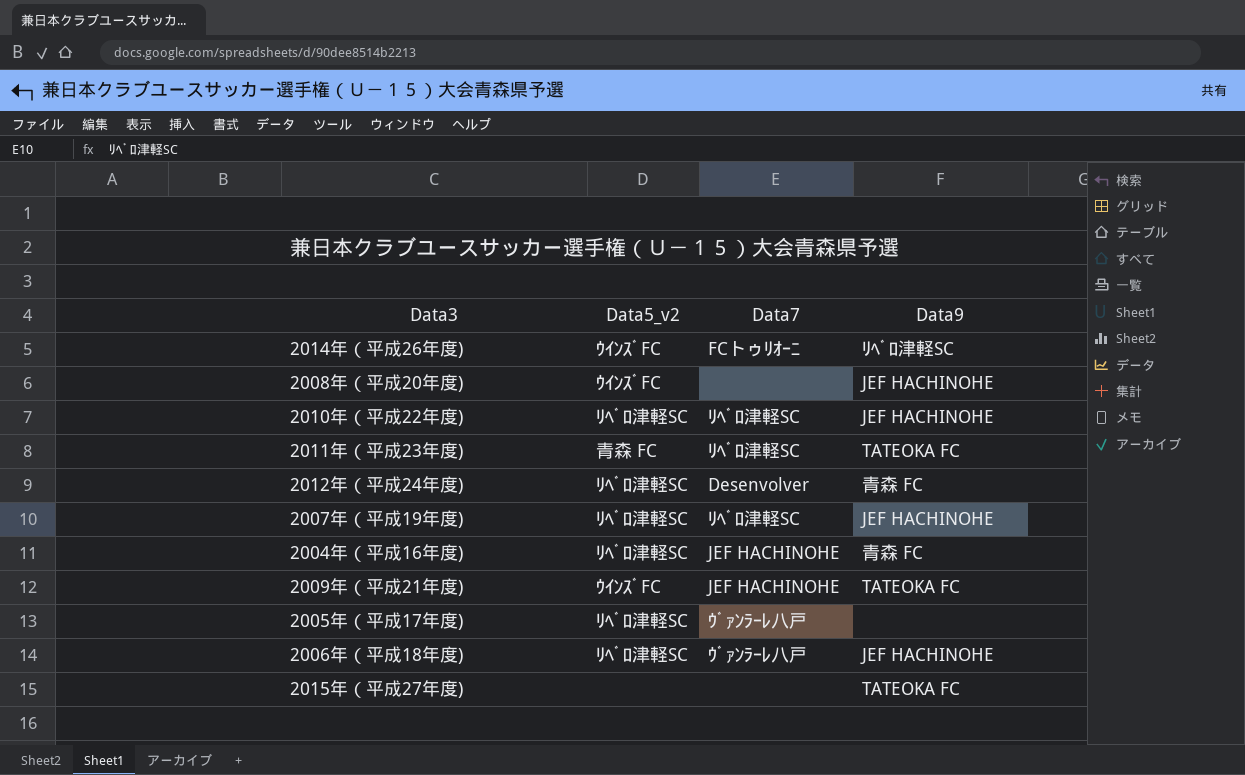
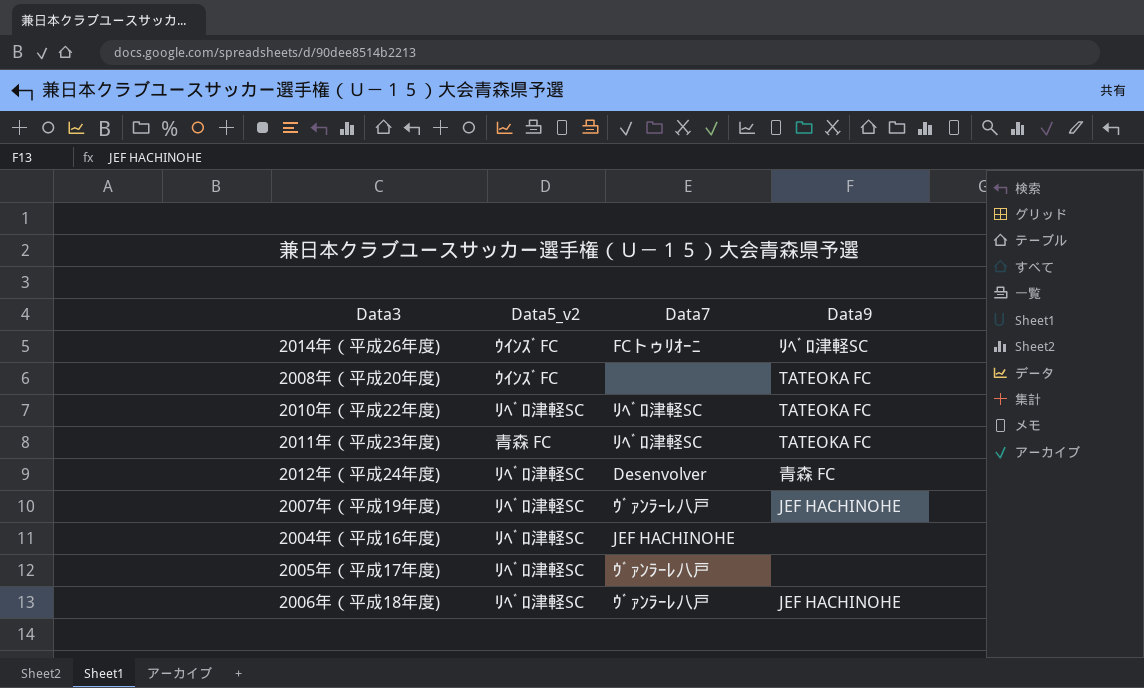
row 2009年（平成21年度): ｳｲﾝｽﾞFC | JEF HACHINOHE | TATEOKA FC -> none
row 2015年（平成27年度): none | none | TATEOKA FC -> none
2008年（平成20年度) | Data9: JEF HACHINOHE -> TATEOKA FC
2010年（平成22年度) | Data9: JEF HACHINOHE -> TATEOKA FC
2007年（平成19年度) | Data7: ﾘﾍﾞﾛ津軽SC -> ｳﾞｧﾝﾗｰﾚ八戸
2004年（平成16年度) | Data9: 青森 FC -> none

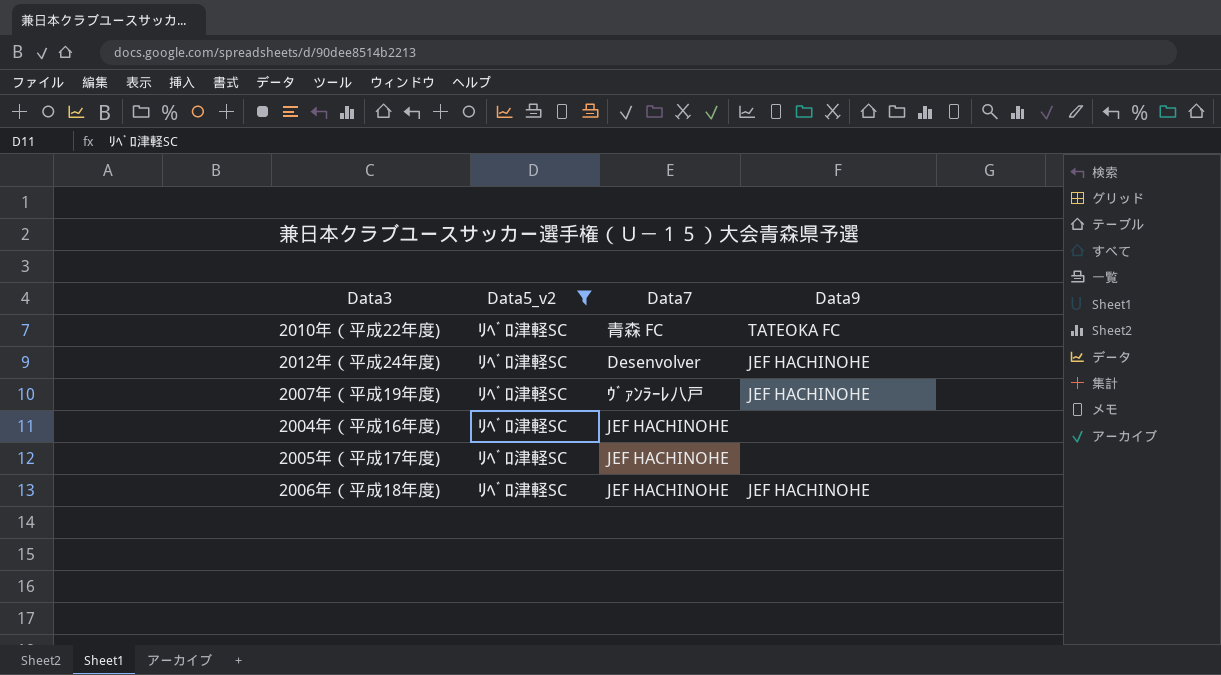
filter: none -> Data5_v2 = ﾘﾍﾞﾛ津軽SC
2010年（平成22年度) | Data7: ﾘﾍﾞﾛ津軽SC -> 青森 FC
2012年（平成24年度) | Data9: 青森 FC -> JEF HACHINOHE
2005年（平成17年度) | Data7: ｳﾞｧﾝﾗｰﾚ八戸 -> JEF HACHINOHE
2006年（平成18年度) | Data7: ｳﾞｧﾝﾗｰﾚ八戸 -> JEF HACHINOHE

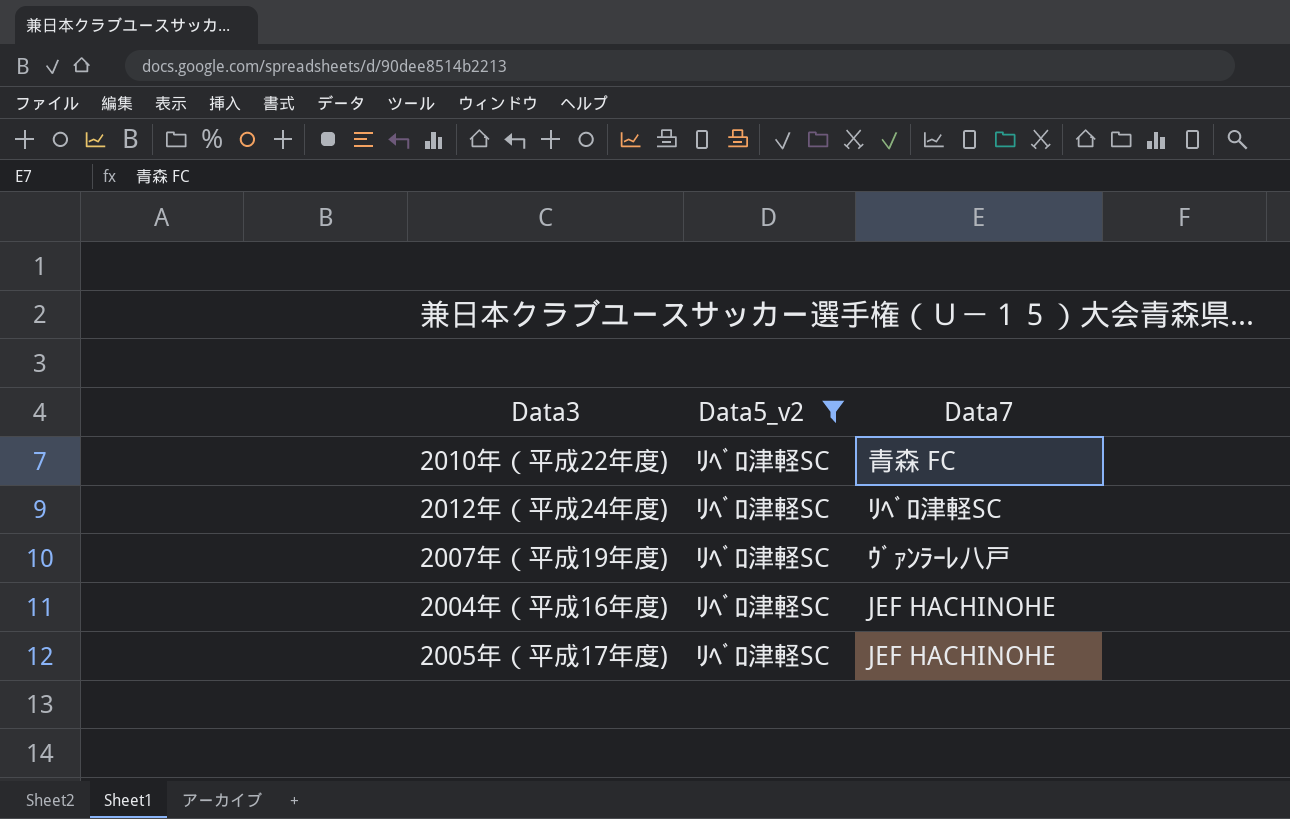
column Data9 | position: 4 -> none
row 2006年（平成18年度): ﾘﾍﾞﾛ津軽SC | JEF HACHINOHE | JEF HACHINOHE -> none
2012年（平成24年度) | Data7: Desenvolver -> ﾘﾍﾞﾛ津軽SC

